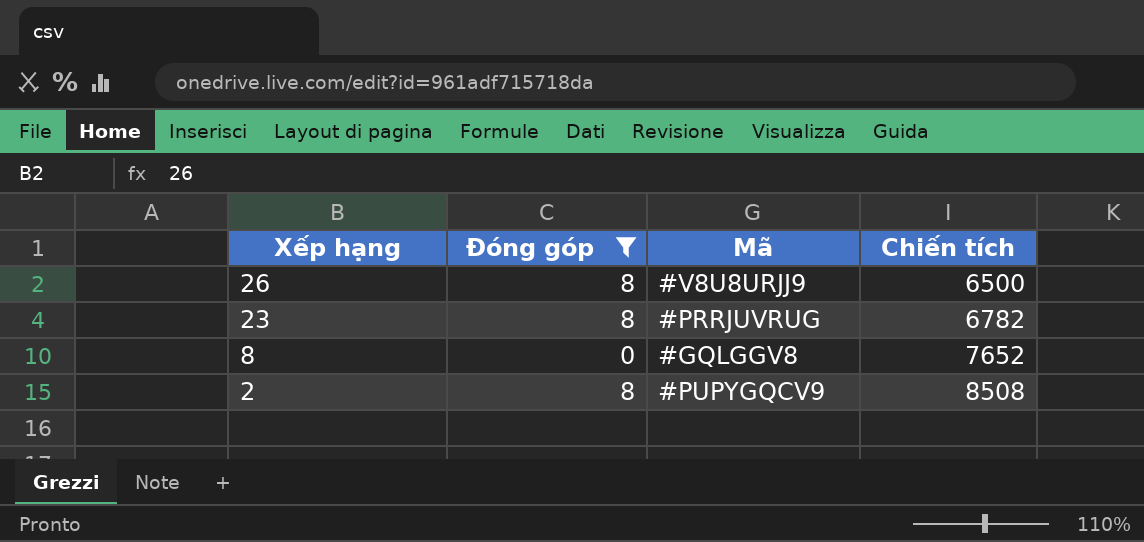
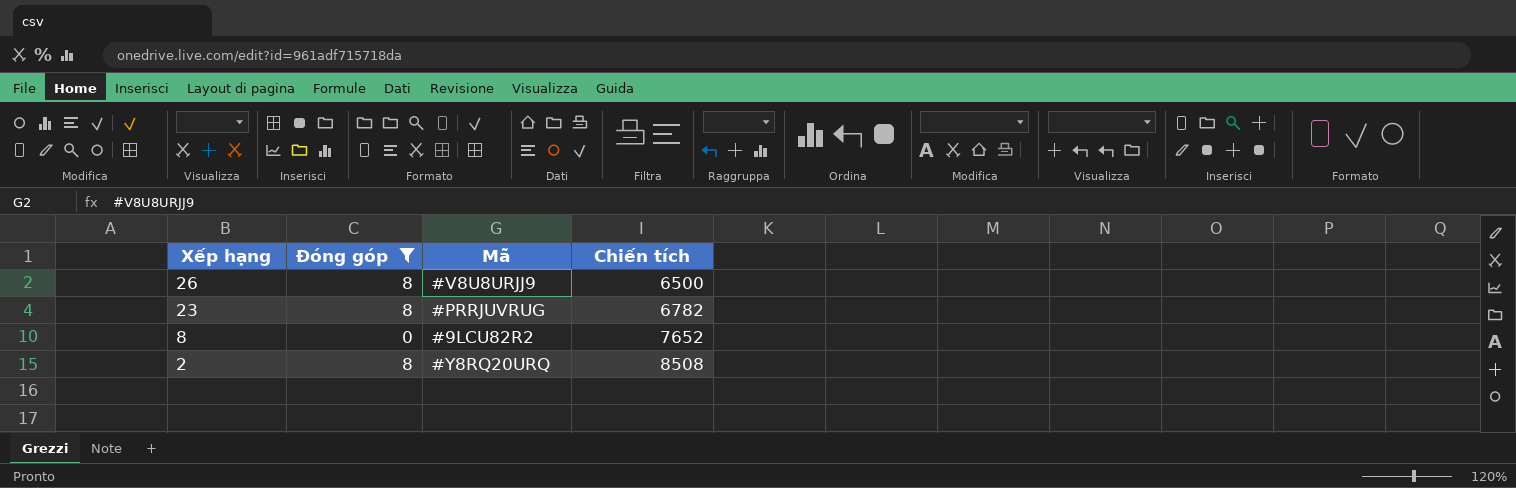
8 | Mã: #GQLGGV8 -> #9LCU82R2
2 | Mã: #PUPYGQCV9 -> #Y8RQ20URQ

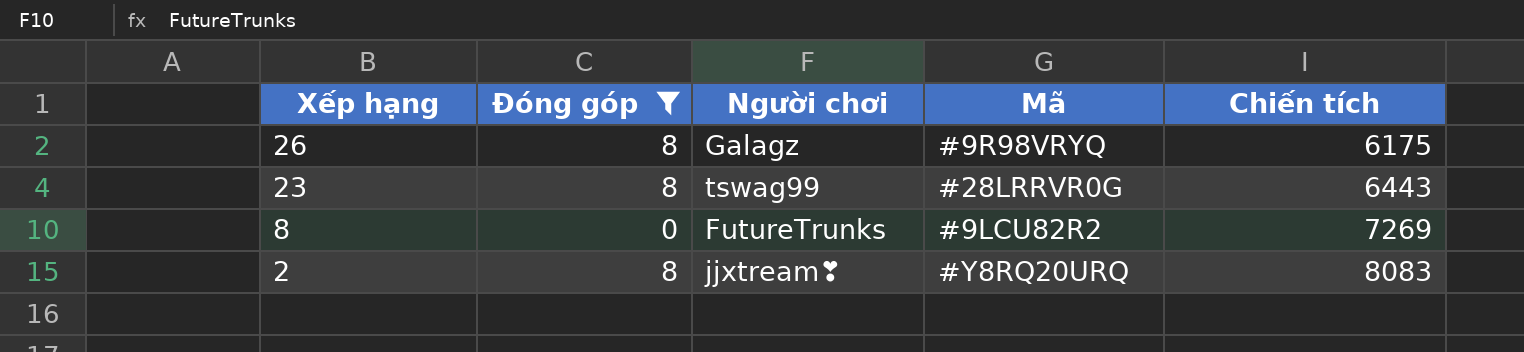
column Người chơi | position: none -> 3
26 | Mã: #V8U8URJJ9 -> #9R98VRYQ
26 | Chiến tích: 6500 -> 6175
23 | Mã: #PRRJUVRUG -> #28LRRVR0G
23 | Chiến tích: 6782 -> 6443
8 | Chiến tích: 7652 -> 7269
2 | Chiến tích: 8508 -> 8083

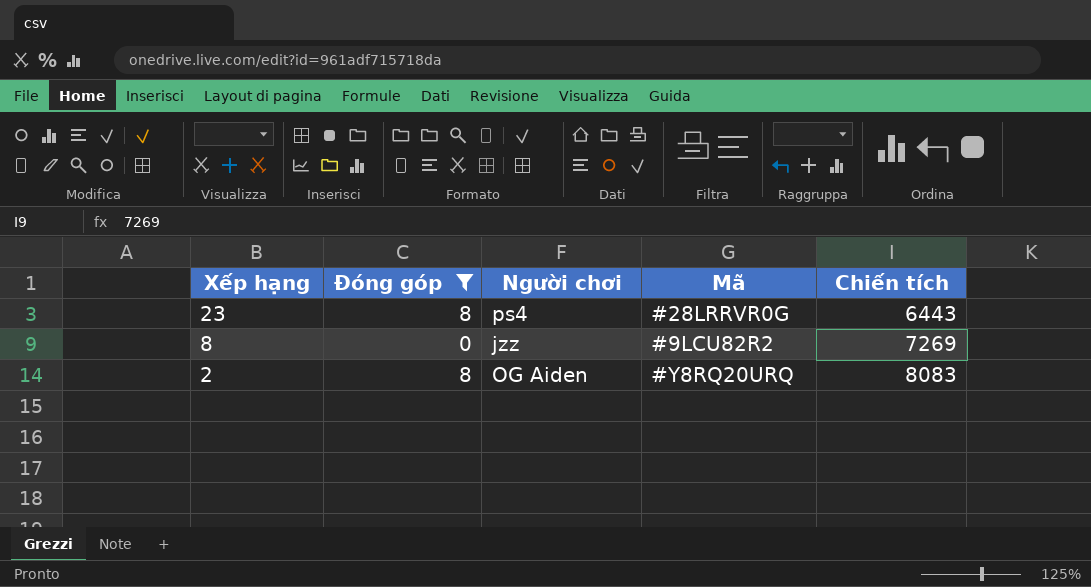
row 26: 8 | Galagz | #9R98VRYQ | 6175 -> none
23 | Người chơi: tswag99 -> ps4
8 | Người chơi: FutureTrunks -> jzz
2 | Người chơi: jjxtream❣ -> OG Aiden

